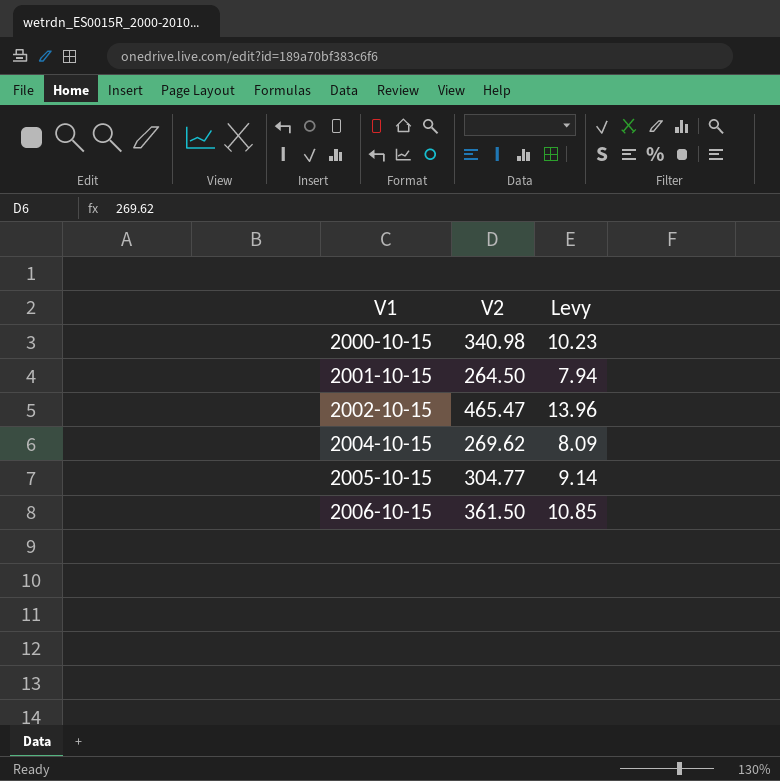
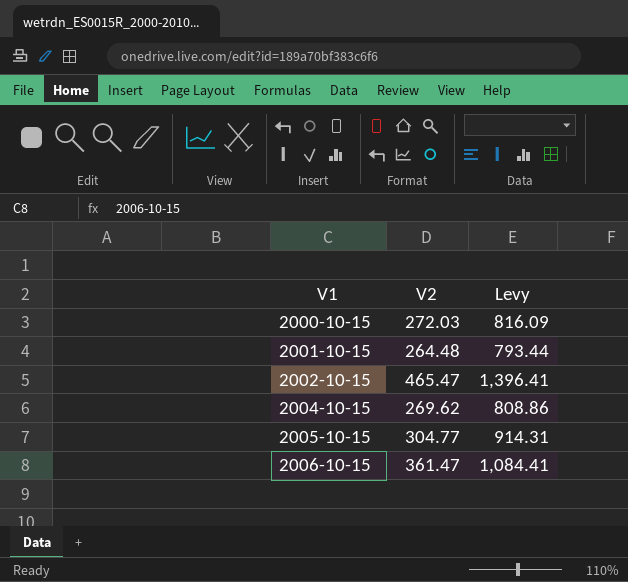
column Levy | formula: [V2] * 0.03 -> [V2] * 3
2000-10-15 | V2: 340.98 -> 272.03
2001-10-15 | V2: 264.50 -> 264.48
2006-10-15 | V2: 361.50 -> 361.47

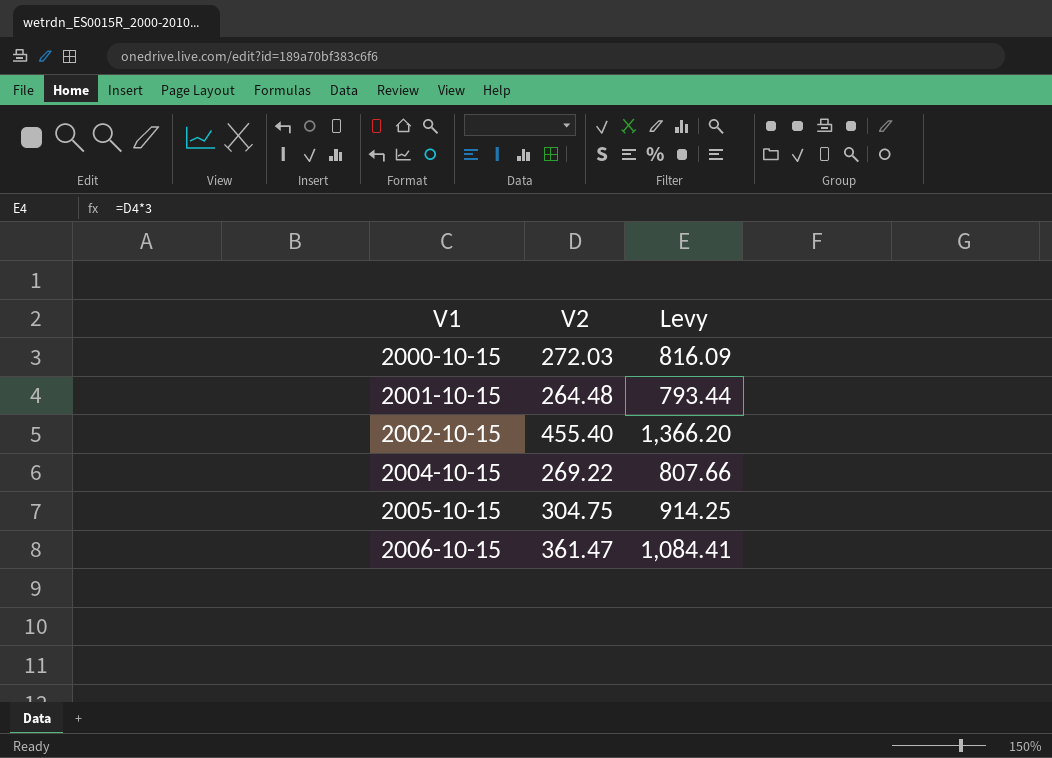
2002-10-15 | V2: 465.47 -> 455.40
2002-10-15 | Levy: 1,396.41 -> 1,366.20
2004-10-15 | V2: 269.62 -> 269.22
2004-10-15 | Levy: 808.86 -> 807.66
2005-10-15 | V2: 304.77 -> 304.75
2005-10-15 | Levy: 914.31 -> 914.25

